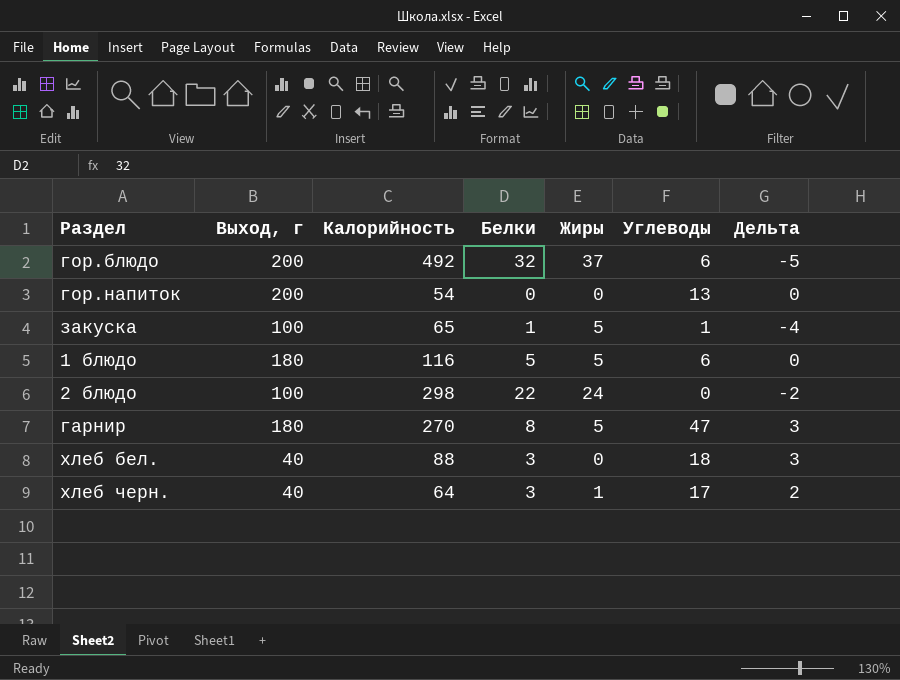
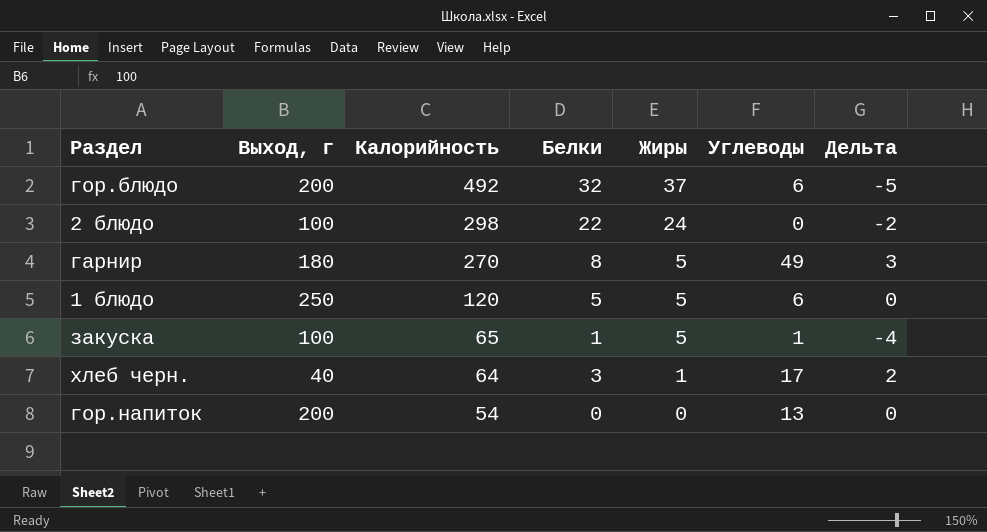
row order: none -> Калорийность descending
row хлеб бел.: 40 | 88 | 3 | 0 | 18 | 3 -> none
гарнир | Углеводы: 47 -> 49
1 блюдо | Выход, г: 180 -> 250
1 блюдо | Калорийность: 116 -> 120

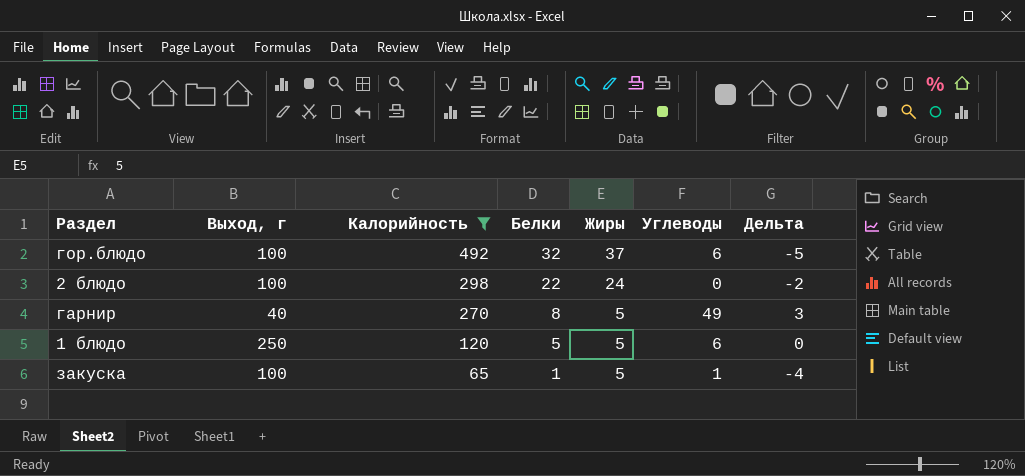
filter: none -> Калорийность >= 65
гор.блюдо | Выход, г: 200 -> 100
гарнир | Выход, г: 180 -> 40

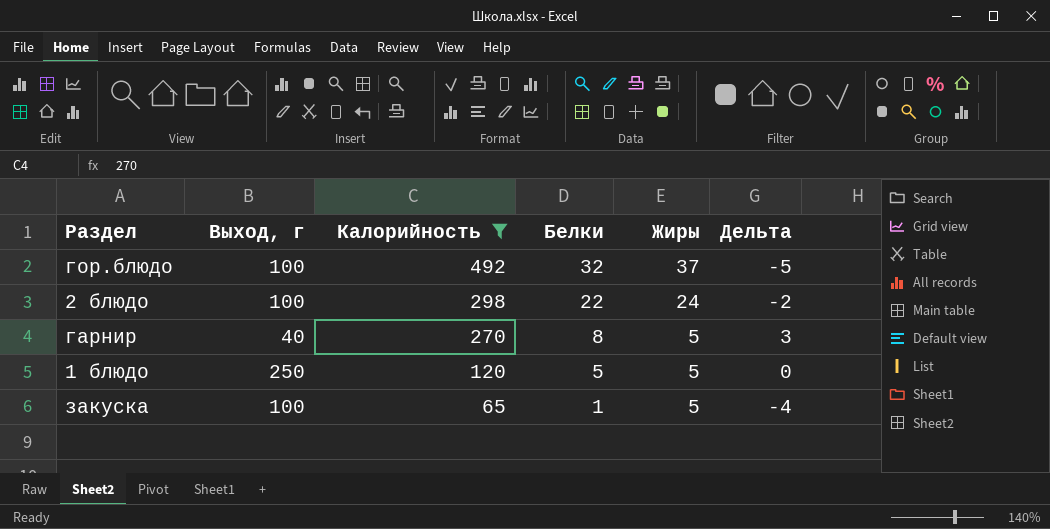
column Углеводы | position: 6 -> none

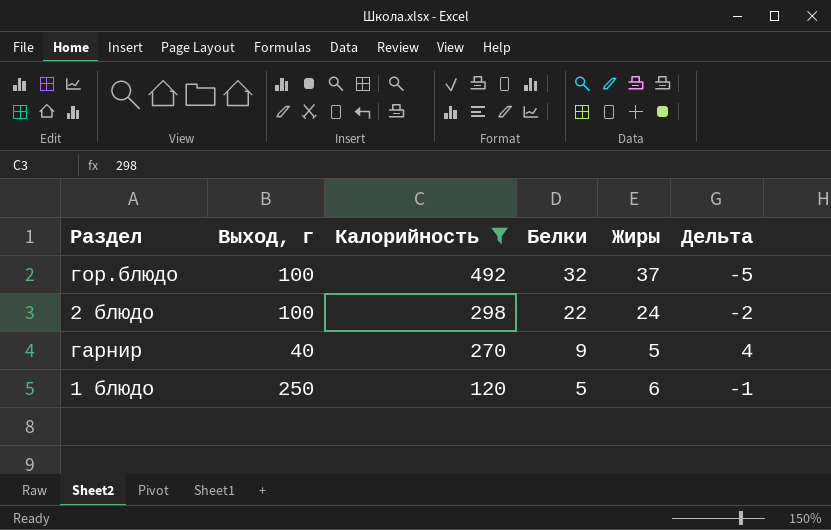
row закуска: 100 | 65 | 1 | 5 | -4 -> none
гарнир | Белки: 8 -> 9
гарнир | Дельта: 3 -> 4
1 блюдо | Жиры: 5 -> 6
1 блюдо | Дельта: 0 -> -1

